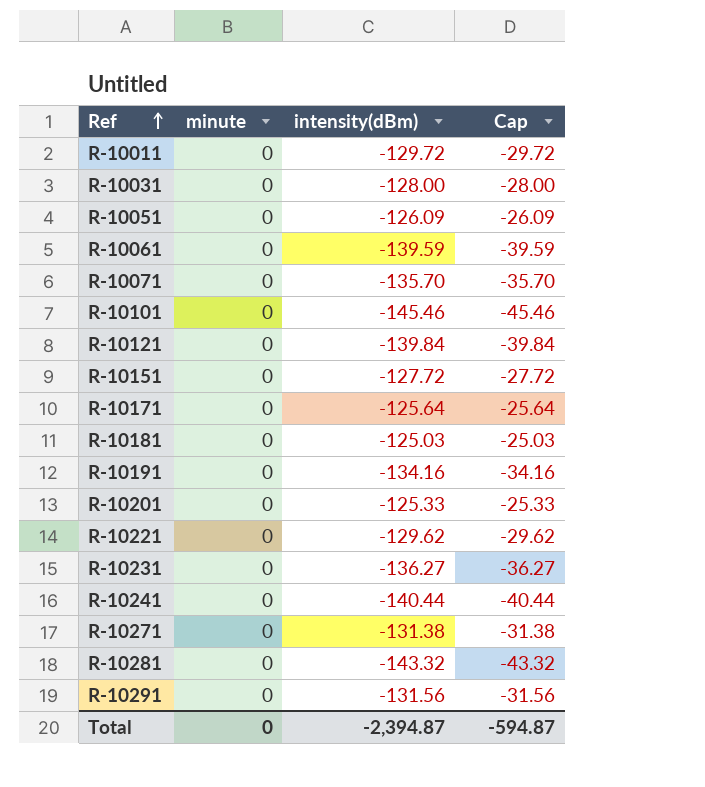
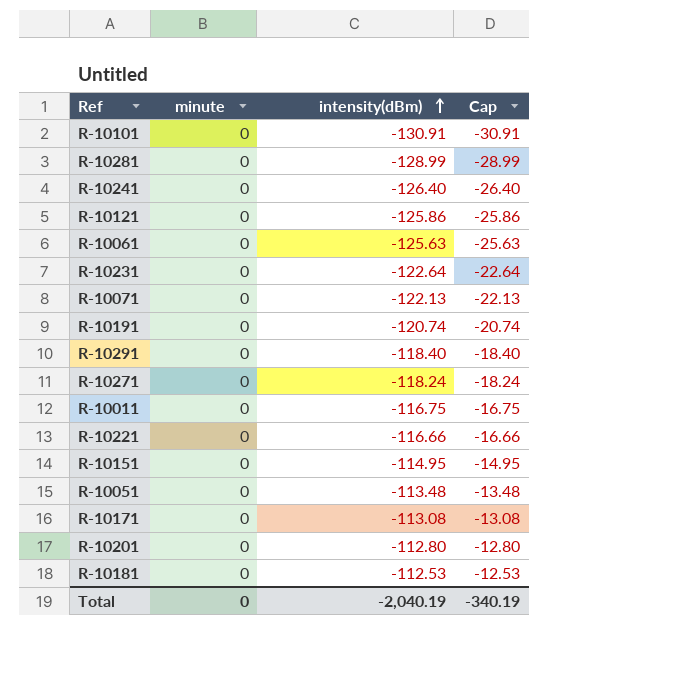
row order: Ref ascending -> intensity(dBm) ascending
row R-10031: 0 | -128.00 | -28.00 -> none
R-10101 | intensity(dBm): -145.46 -> -130.91
R-10101 | Cap: -45.46 -> -30.91
R-10281 | intensity(dBm): -143.32 -> -128.99
R-10281 | Cap: -43.32 -> -28.99
R-10241 | intensity(dBm): -140.44 -> -126.40
R-10241 | Cap: -40.44 -> -26.40
R-10121 | intensity(dBm): -139.84 -> -125.86
R-10121 | Cap: -39.84 -> -25.86
R-10061 | intensity(dBm): -139.59 -> -125.63
R-10061 | Cap: -39.59 -> -25.63
R-10231 | intensity(dBm): -136.27 -> -122.64
R-10231 | Cap: -36.27 -> -22.64
R-10071 | intensity(dBm): -135.70 -> -122.13
R-10071 | Cap: -35.70 -> -22.13
R-10191 | intensity(dBm): -134.16 -> -120.74
R-10191 | Cap: -34.16 -> -20.74
R-10291 | intensity(dBm): -131.56 -> -118.40
R-10291 | Cap: -31.56 -> -18.40
R-10271 | intensity(dBm): -131.38 -> -118.24
R-10271 | Cap: -31.38 -> -18.24
R-10011 | intensity(dBm): -129.72 -> -116.75
R-10011 | Cap: -29.72 -> -16.75
R-10221 | intensity(dBm): -129.62 -> -116.66
R-10221 | Cap: -29.62 -> -16.66
R-10151 | intensity(dBm): -127.72 -> -114.95
R-10151 | Cap: -27.72 -> -14.95
R-10051 | intensity(dBm): -126.09 -> -113.48
R-10051 | Cap: -26.09 -> -13.48
R-10171 | intensity(dBm): -125.64 -> -113.08
R-10171 | Cap: -25.64 -> -13.08
R-10201 | intensity(dBm): -125.33 -> -112.80
R-10201 | Cap: -25.33 -> -12.80
R-10181 | intensity(dBm): -125.03 -> -112.53
R-10181 | Cap: -25.03 -> -12.53
Total | intensity(dBm): -2,394.87 -> -2,040.19
Total | Cap: -594.87 -> -340.19

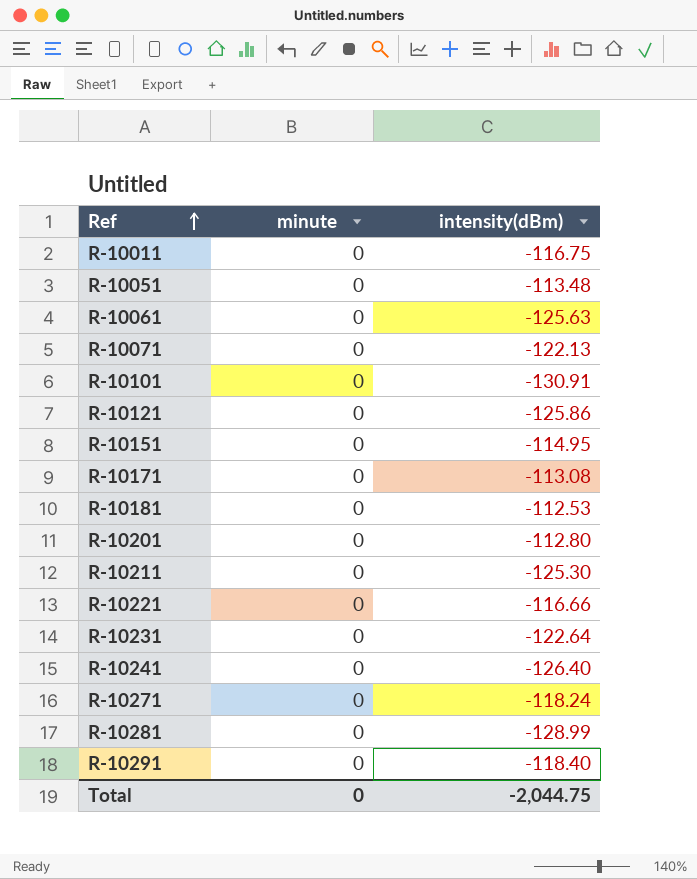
row order: intensity(dBm) ascending -> Ref ascending
column Cap | formula: [intensity(dBm)] + 100 -> none
row R-10191: 0 | -120.74 | -20.74 -> none
row R-10211: none -> 0 | -125.30
Total | intensity(dBm): -2,040.19 -> -2,044.75

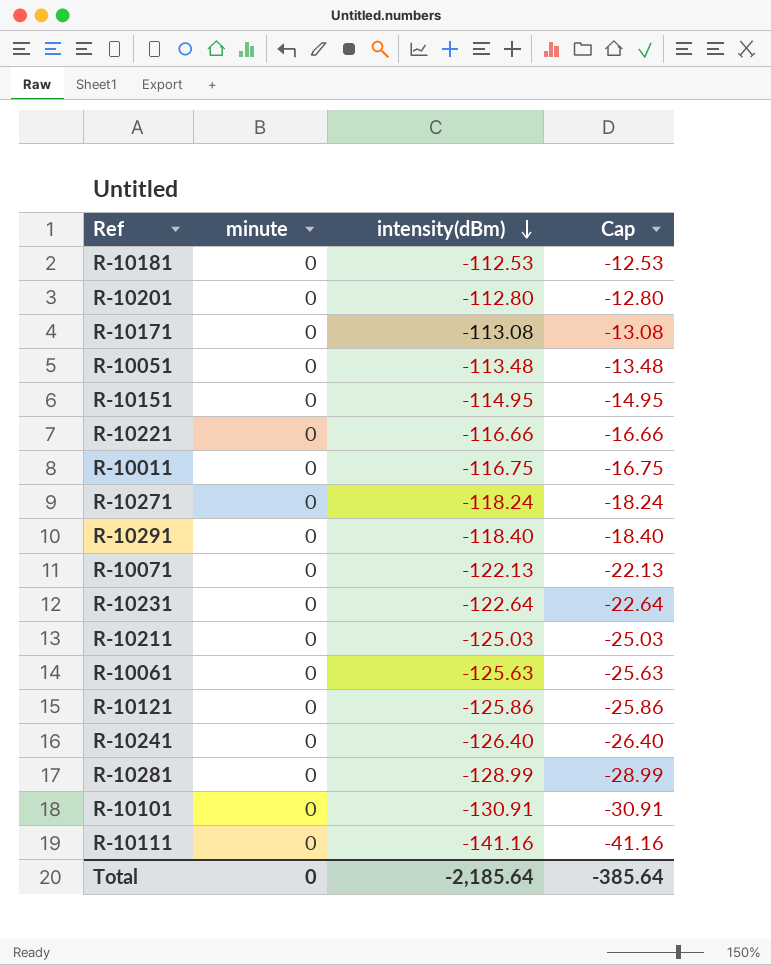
row order: Ref ascending -> intensity(dBm) descending
column Cap | formula: none -> [intensity(dBm)] + 100
R-10211 | intensity(dBm): -125.30 -> -125.03
row R-10111: none -> 0 | -141.16 | -41.16
Total | intensity(dBm): -2,044.75 -> -2,185.64

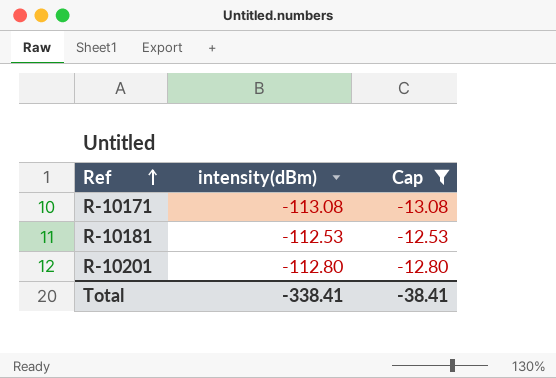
filter: none -> Cap >= -13.08
row order: intensity(dBm) descending -> Ref ascending
column minute | position: 2 -> none
Total | intensity(dBm): -2,185.64 -> -338.41
Total | Cap: -385.64 -> -38.41

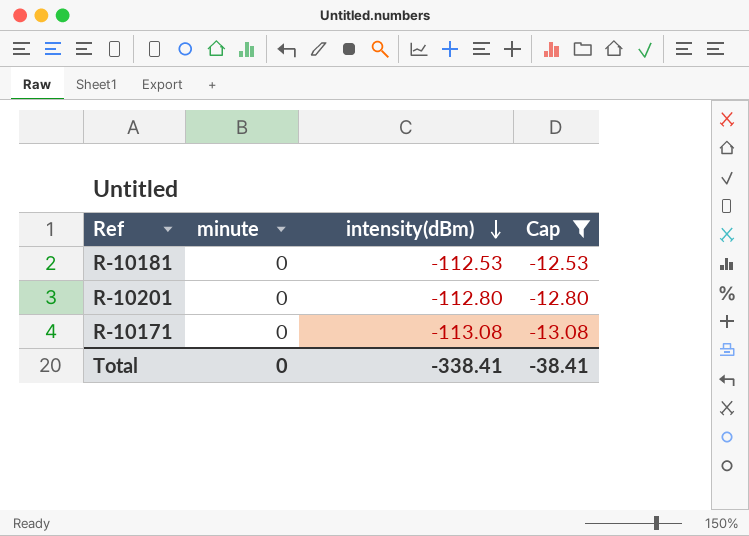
row order: Ref ascending -> intensity(dBm) descending
column minute | position: none -> 2

